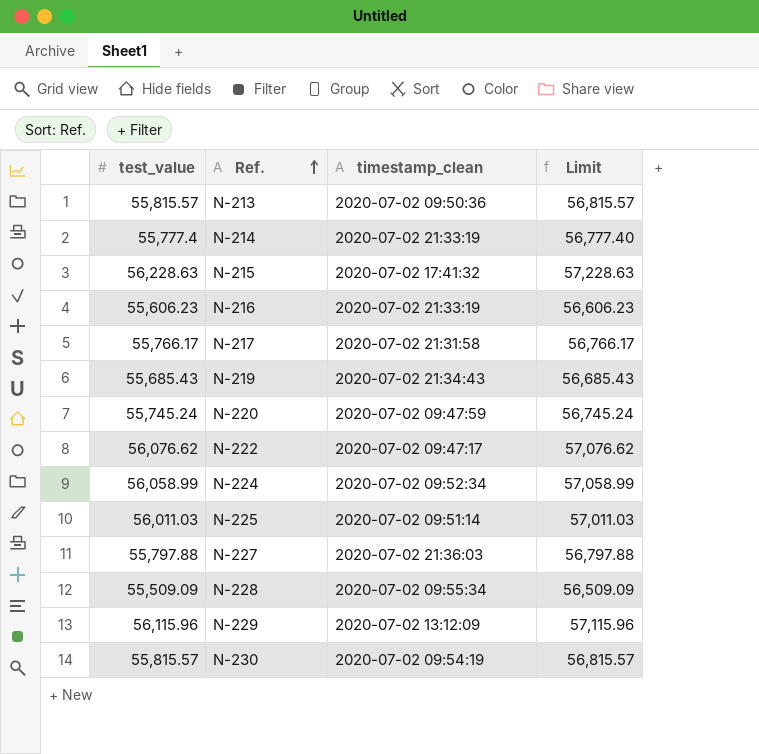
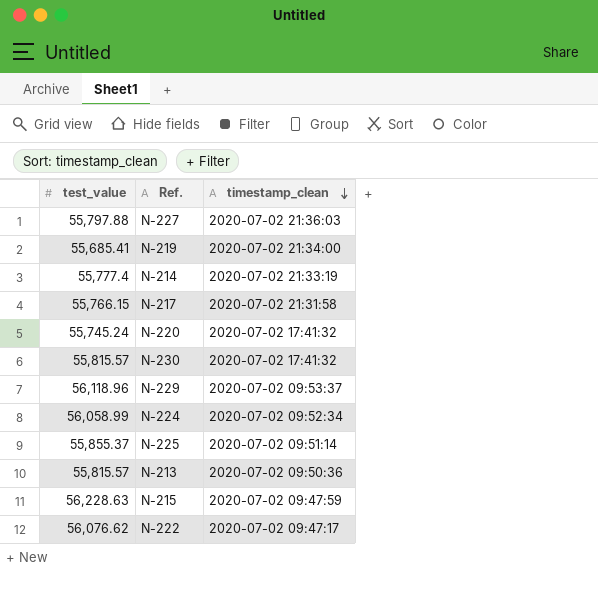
row order: Ref. ascending -> timestamp_clean descending
column Limit | formula: [test_value] + 1000 -> none
row N-216: 55,606.23 | 2020-07-02 21:33:19 | 56,606.23 -> none
row N-228: 55,509.09 | 2020-07-02 09:55:34 | 56,509.09 -> none
N-219 | test_value: 55,685.43 -> 55,685.41
N-219 | timestamp_clean: 2020-07-02 21:34:43 -> 2020-07-02 21:34:00
N-217 | test_value: 55,766.17 -> 55,766.15
N-220 | timestamp_clean: 2020-07-02 09:47:59 -> 2020-07-02 17:41:32
N-230 | timestamp_clean: 2020-07-02 09:54:19 -> 2020-07-02 17:41:32
N-229 | test_value: 56,115.96 -> 56,118.96
N-229 | timestamp_clean: 2020-07-02 13:12:09 -> 2020-07-02 09:53:37
N-225 | test_value: 56,011.03 -> 55,855.37
N-215 | timestamp_clean: 2020-07-02 17:41:32 -> 2020-07-02 09:47:59

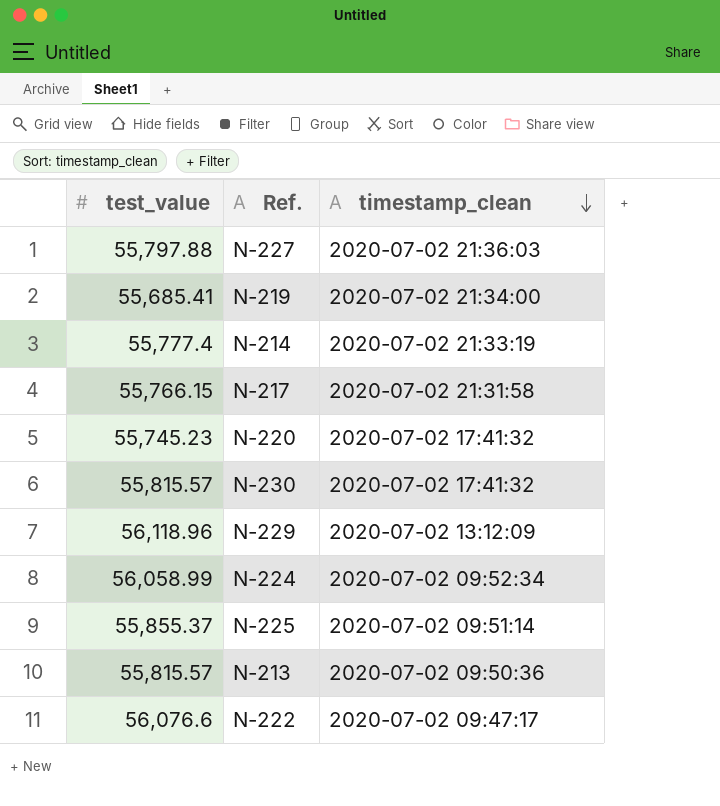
row N-215: 56,228.63 | 2020-07-02 09:47:59 -> none
N-220 | test_value: 55,745.24 -> 55,745.23
N-229 | timestamp_clean: 2020-07-02 09:53:37 -> 2020-07-02 13:12:09
N-222 | test_value: 56,076.62 -> 56,076.6

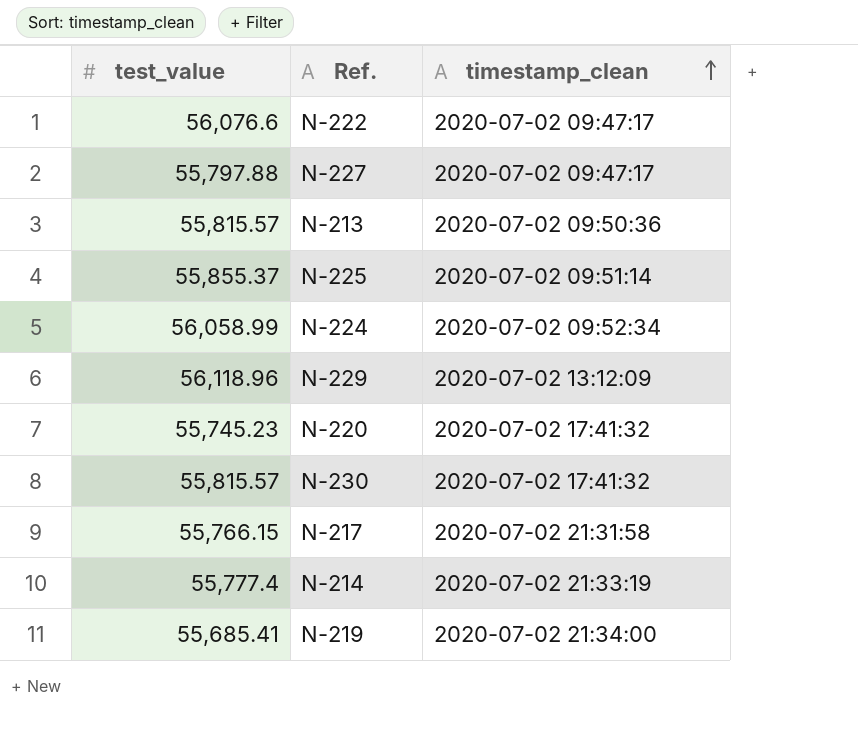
row order: timestamp_clean descending -> timestamp_clean ascending
N-227 | timestamp_clean: 2020-07-02 21:36:03 -> 2020-07-02 09:47:17

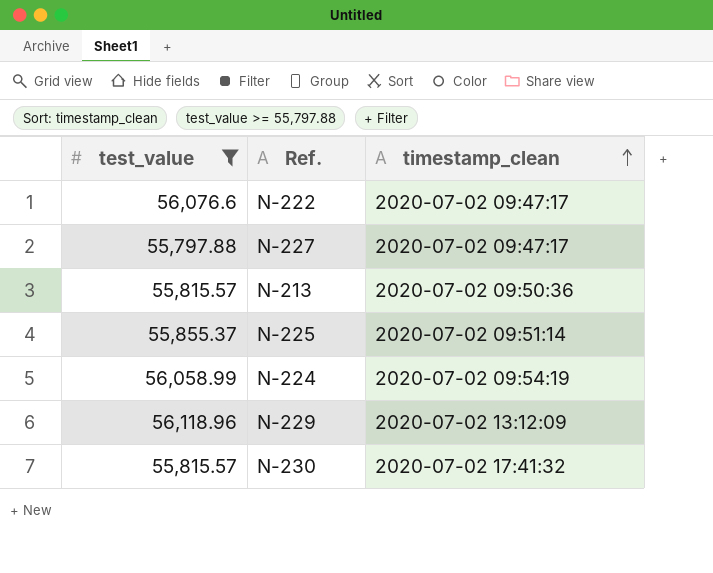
filter: none -> test_value >= 55,797.88
N-224 | timestamp_clean: 2020-07-02 09:52:34 -> 2020-07-02 09:54:19

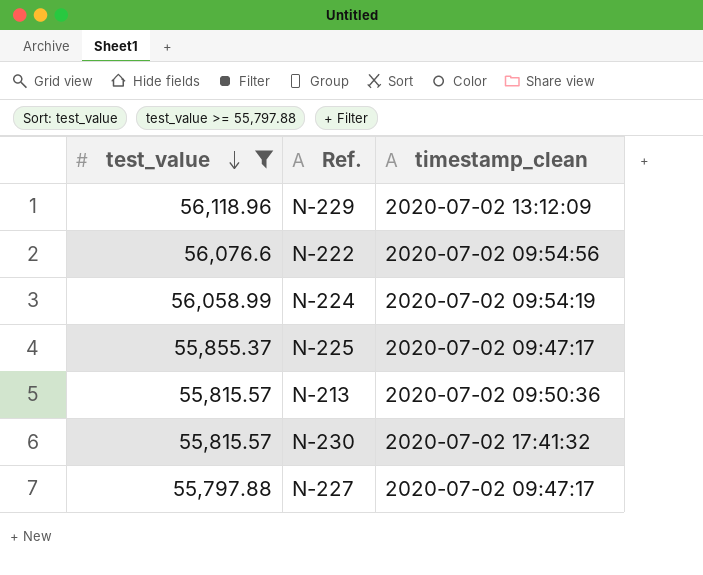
row order: timestamp_clean ascending -> test_value descending
N-222 | timestamp_clean: 2020-07-02 09:47:17 -> 2020-07-02 09:54:56
N-225 | timestamp_clean: 2020-07-02 09:51:14 -> 2020-07-02 09:47:17

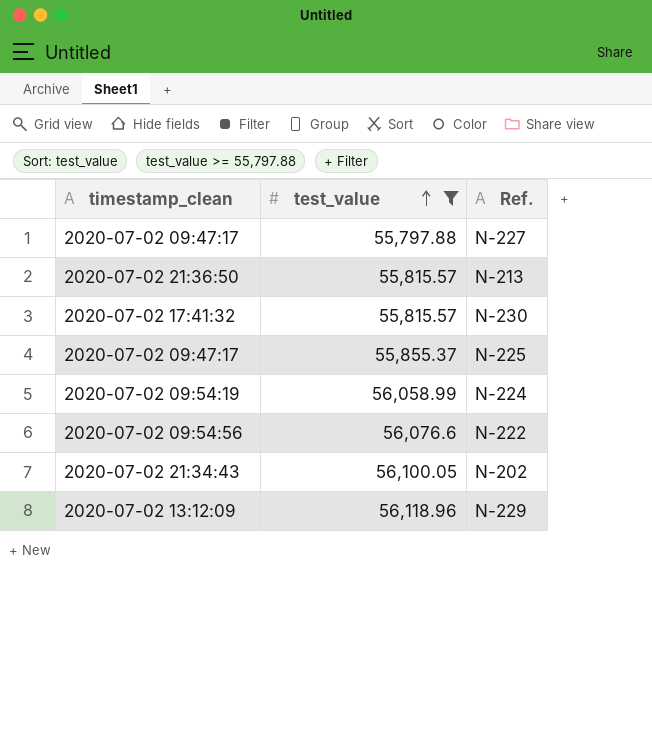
row order: test_value descending -> test_value ascending
column timestamp_clean | position: 3 -> 1
N-213 | timestamp_clean: 2020-07-02 09:50:36 -> 2020-07-02 21:36:50
row N-202: none -> 2020-07-02 21:34:43 | 56,100.05

